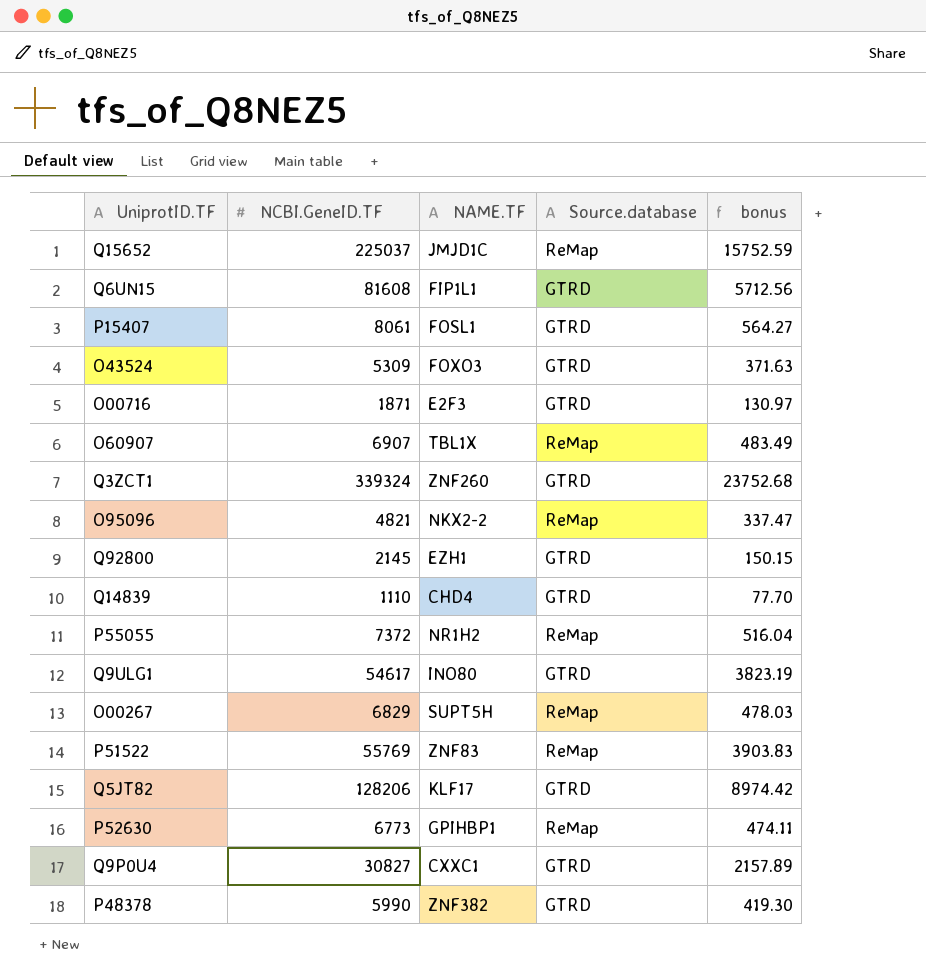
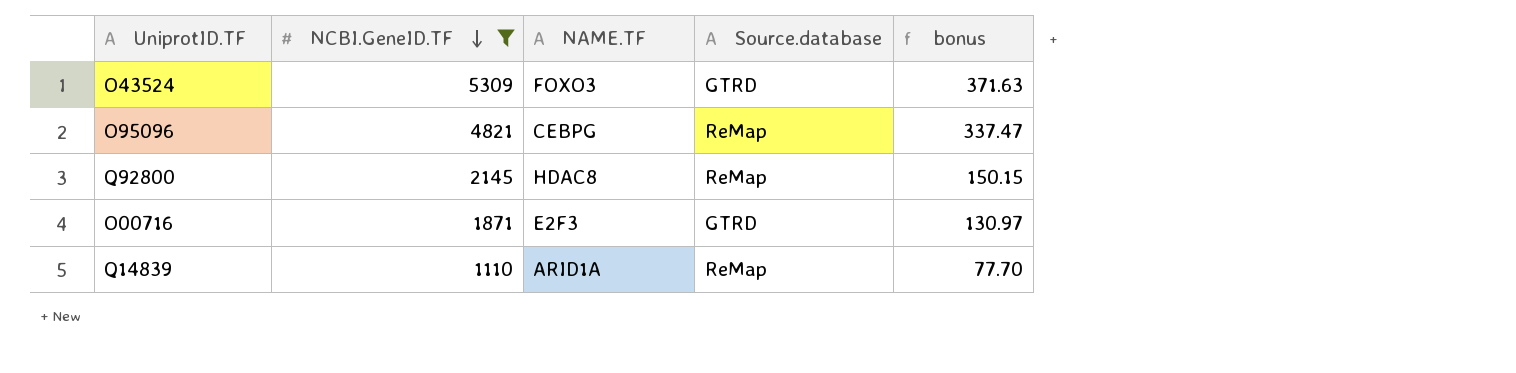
filter: none -> NCBI.GeneID.TF <= 5309
row order: none -> NCBI.GeneID.TF descending
O95096 | NAME.TF: NKX2-2 -> CEBPG
Q92800 | NAME.TF: EZH1 -> HDAC8
Q92800 | Source.database: GTRD -> ReMap
Q14839 | NAME.TF: CHD4 -> ARID1A
Q14839 | Source.database: GTRD -> ReMap

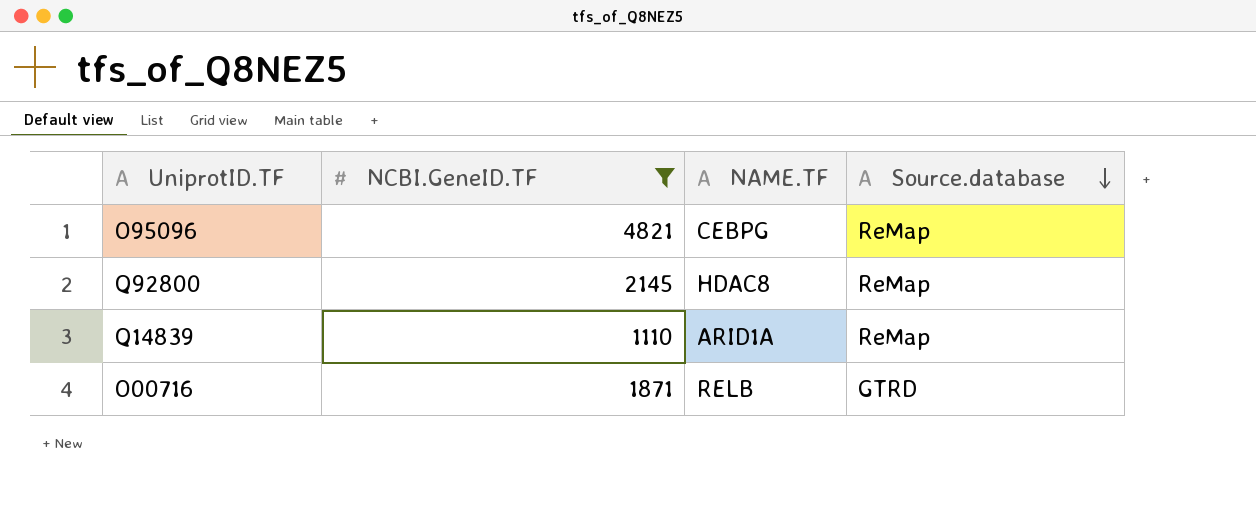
row order: NCBI.GeneID.TF descending -> Source.database descending
column bonus | formula: [NCBI.GeneID.TF] * 0.07 -> none
row O43524: 5309 | FOXO3 | GTRD | 371.63 -> none
O00716 | NAME.TF: E2F3 -> RELB

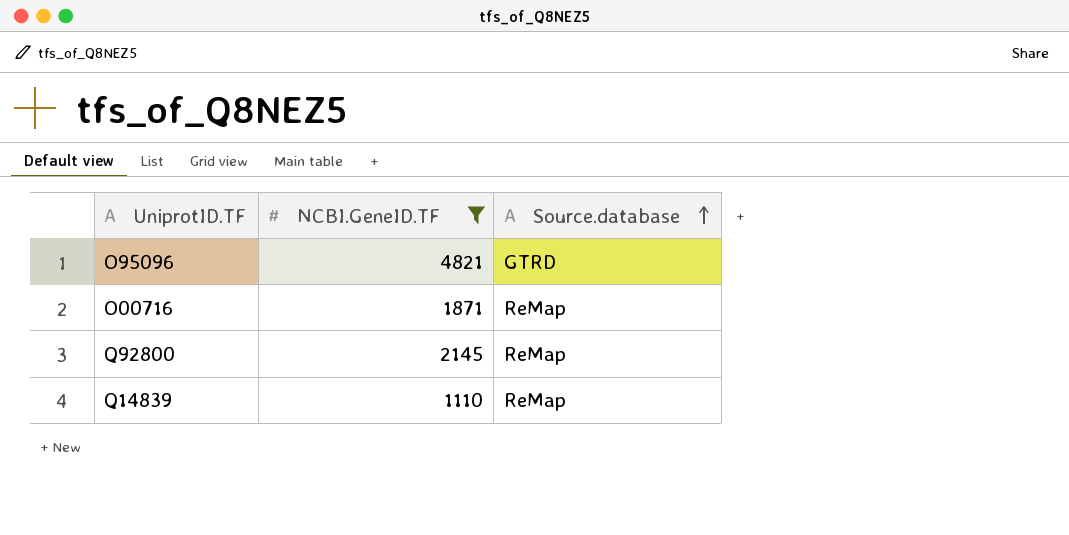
row order: Source.database descending -> Source.database ascending
column NAME.TF | position: 3 -> none
O95096 | Source.database: ReMap -> GTRD
O00716 | Source.database: GTRD -> ReMap

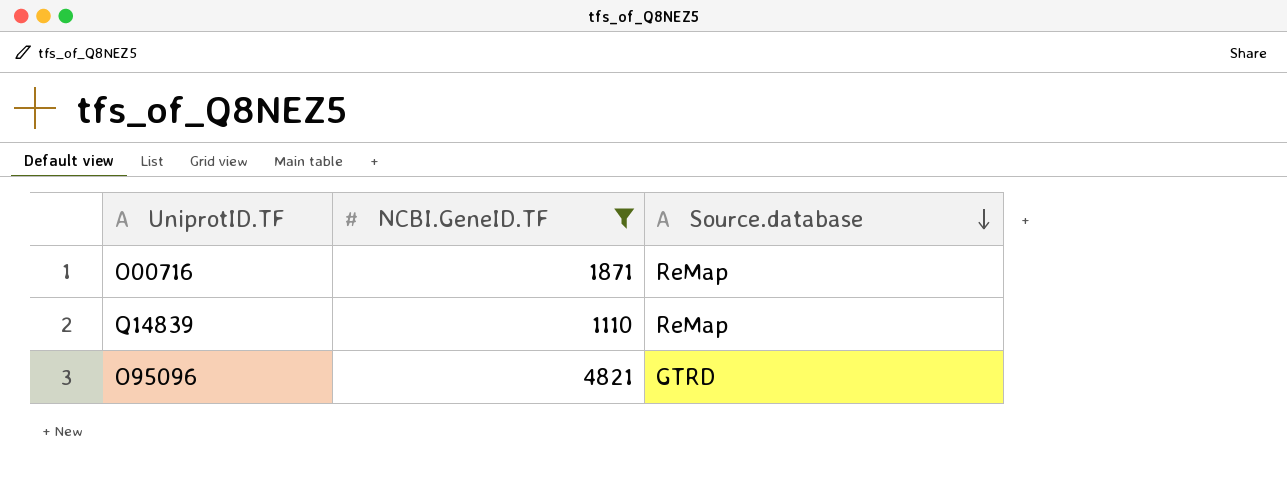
row order: Source.database ascending -> Source.database descending
row Q92800: 2145 | ReMap -> none

